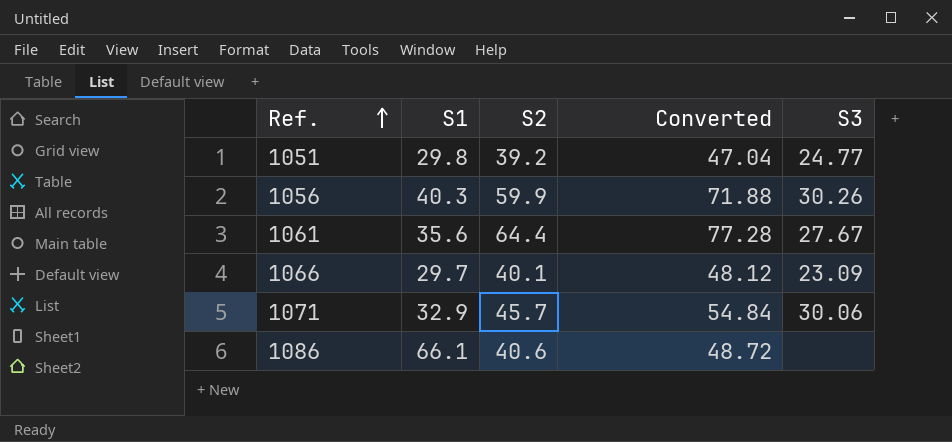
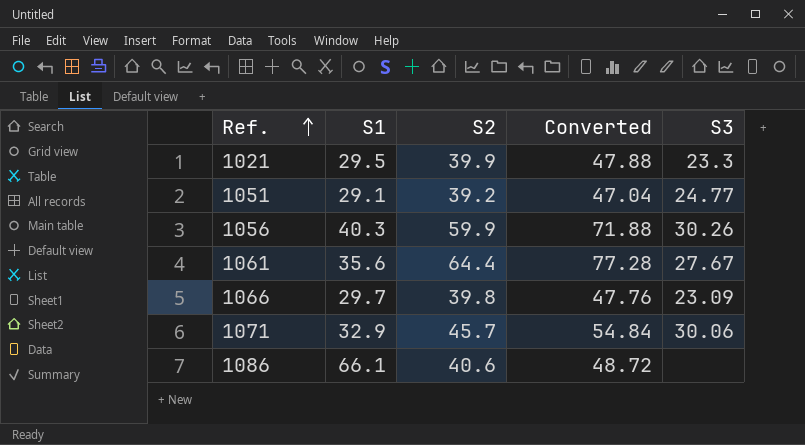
row 1021: none -> 29.5 | 39.9 | 47.88 | 23.3
1051 | S1: 29.8 -> 29.1
1066 | S2: 40.1 -> 39.8
1066 | Converted: 48.12 -> 47.76

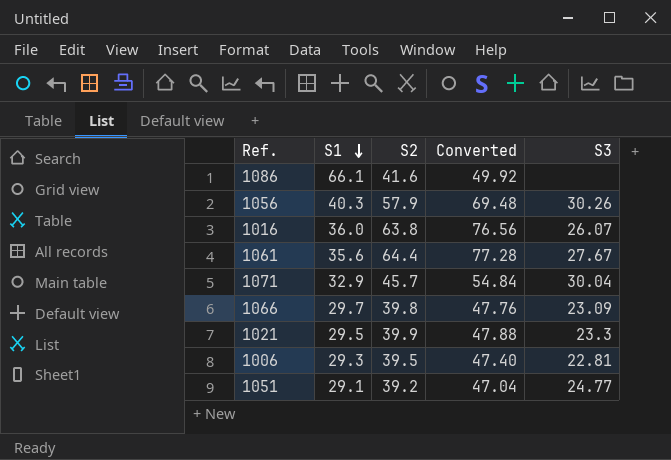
row order: Ref. ascending -> S1 descending
1086 | S2: 40.6 -> 41.6
1086 | Converted: 48.72 -> 49.92
1056 | S2: 59.9 -> 57.9
1056 | Converted: 71.88 -> 69.48
row 1016: none -> 36.0 | 63.8 | 76.56 | 26.07
1071 | S3: 30.06 -> 30.04
row 1006: none -> 29.3 | 39.5 | 47.40 | 22.81

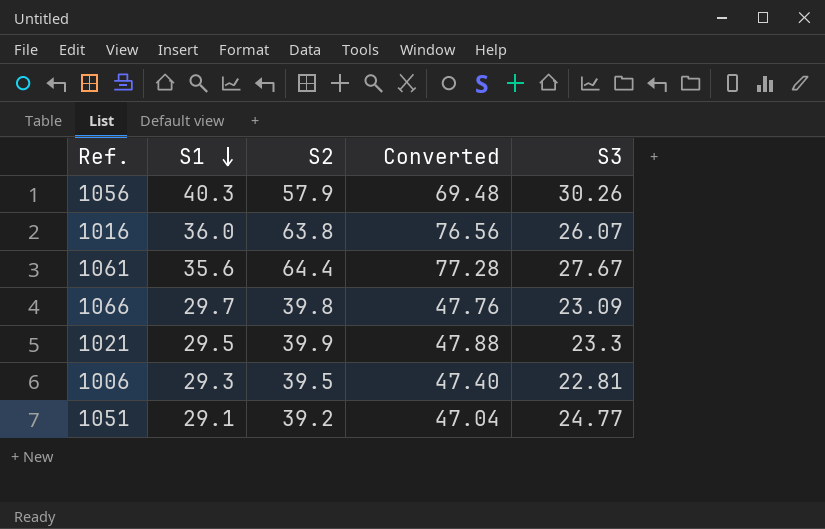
row 1086: 66.1 | 41.6 | 49.92 | none -> none
row 1071: 32.9 | 45.7 | 54.84 | 30.04 -> none

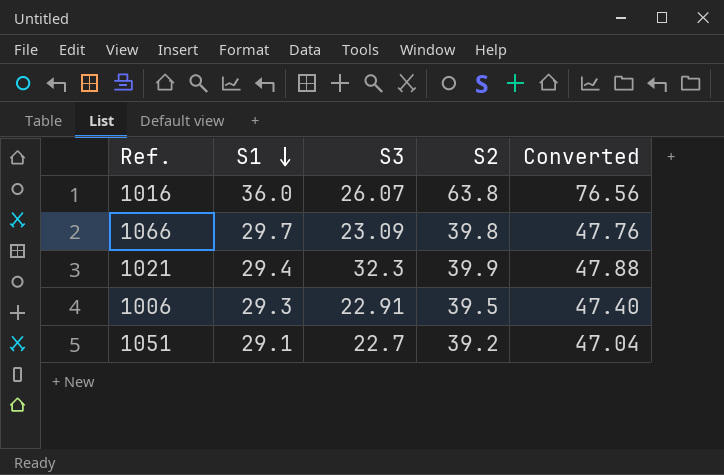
column S3 | position: 5 -> 3
row 1056: 40.3 | 57.9 | 69.48 | 30.26 -> none
row 1061: 35.6 | 64.4 | 77.28 | 27.67 -> none
1021 | S1: 29.5 -> 29.4
1021 | S3: 23.3 -> 32.3
1006 | S3: 22.81 -> 22.91
1051 | S3: 24.77 -> 22.7

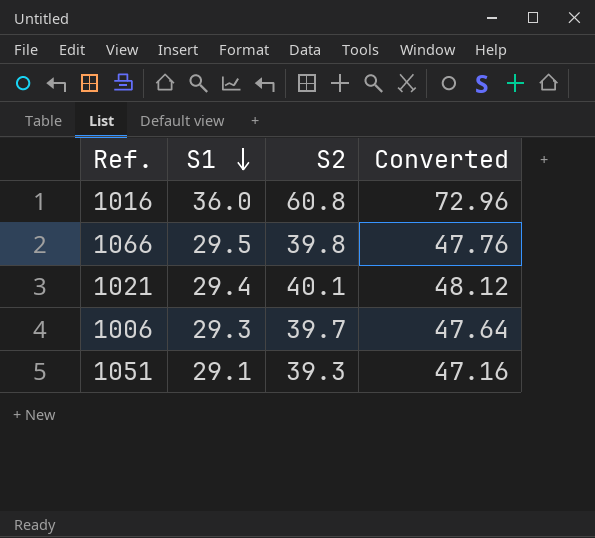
column S3 | position: 3 -> none
1016 | S2: 63.8 -> 60.8
1016 | Converted: 76.56 -> 72.96
1066 | S1: 29.7 -> 29.5
1021 | S2: 39.9 -> 40.1
1021 | Converted: 47.88 -> 48.12
1006 | S2: 39.5 -> 39.7
1006 | Converted: 47.40 -> 47.64
1051 | S2: 39.2 -> 39.3
1051 | Converted: 47.04 -> 47.16

